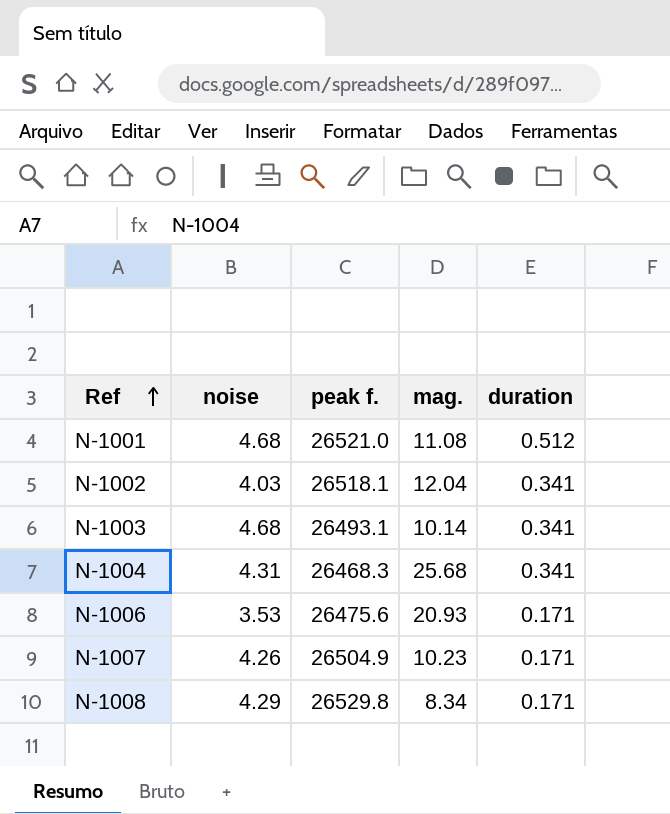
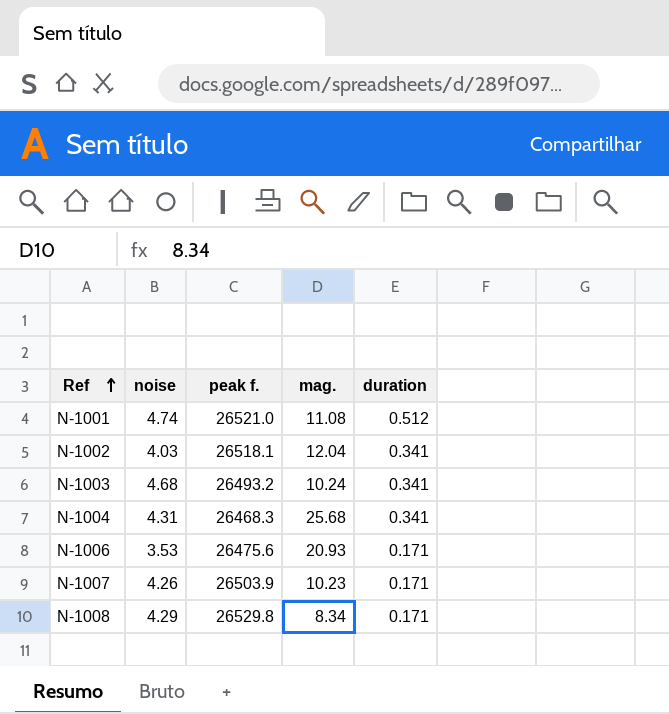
N-1001 | noise: 4.68 -> 4.74
N-1003 | peak f.: 26493.1 -> 26493.2
N-1003 | mag.: 10.14 -> 10.24
N-1007 | peak f.: 26504.9 -> 26503.9

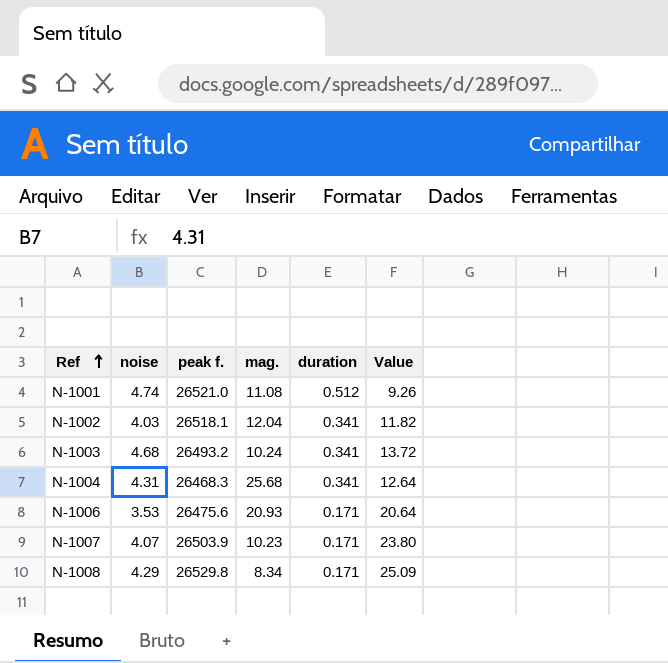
column Value | formula: none -> [noise] / [duration]
N-1007 | noise: 4.26 -> 4.07

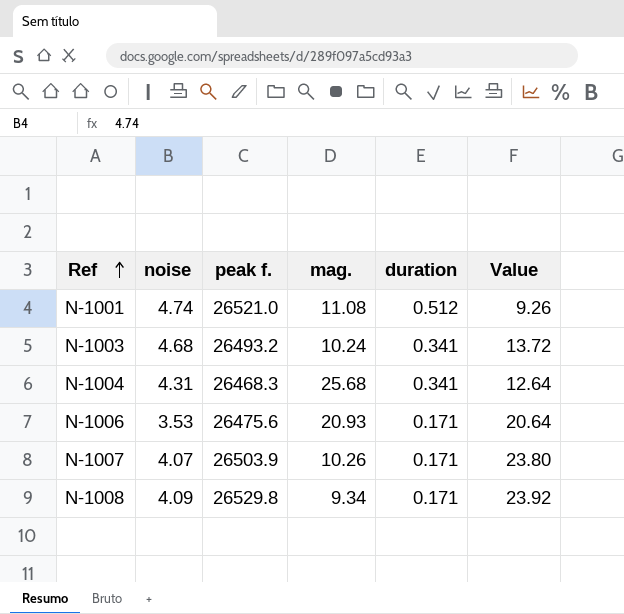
row N-1002: 4.03 | 26518.1 | 12.04 | 0.341 | 11.82 -> none
N-1007 | mag.: 10.23 -> 10.26
N-1008 | noise: 4.29 -> 4.09
N-1008 | mag.: 8.34 -> 9.34
N-1008 | Value: 25.09 -> 23.92

